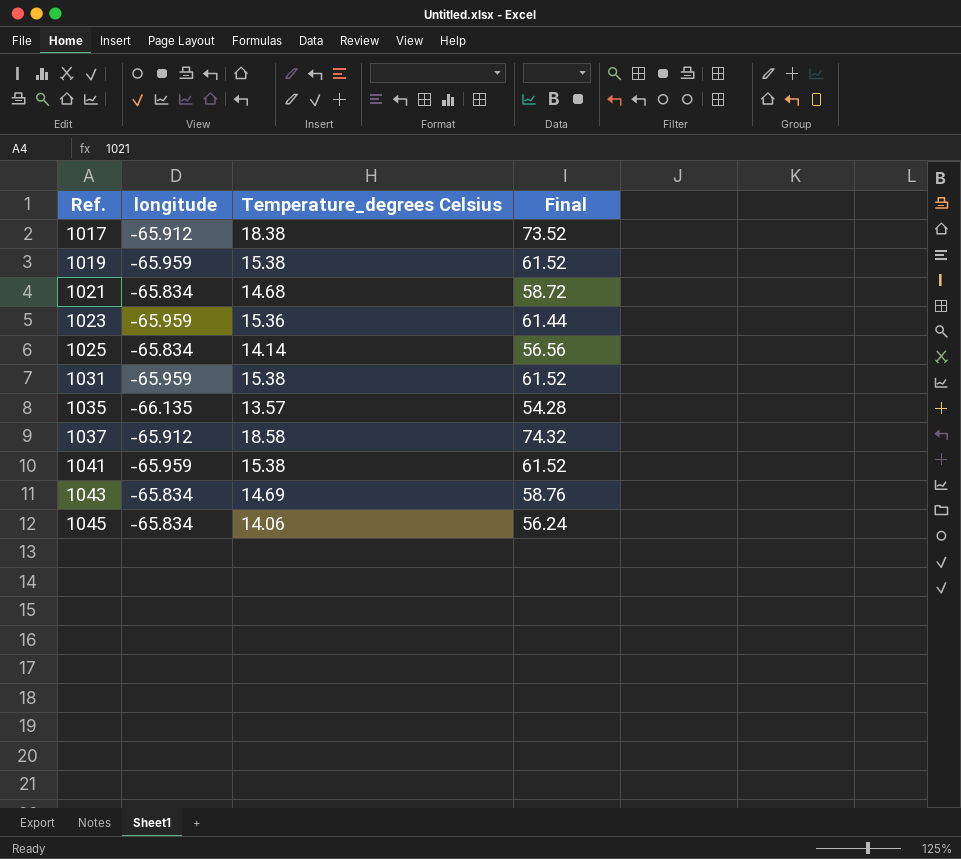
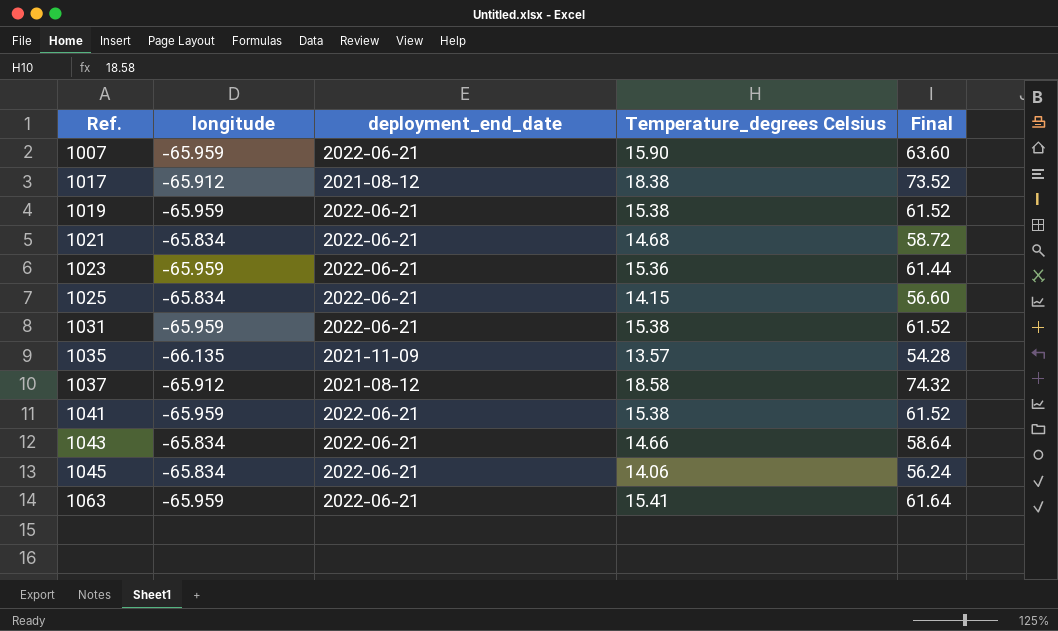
column deployment_end_date | position: none -> 3
row 1007: none -> -65.959 | 2022-06-21 | 15.90 | 63.60
1025 | Temperature_degrees Celsius: 14.14 -> 14.15
1025 | Final: 56.56 -> 56.60
1043 | Temperature_degrees Celsius: 14.69 -> 14.66
1043 | Final: 58.76 -> 58.64
row 1063: none -> -65.959 | 2022-06-21 | 15.41 | 61.64

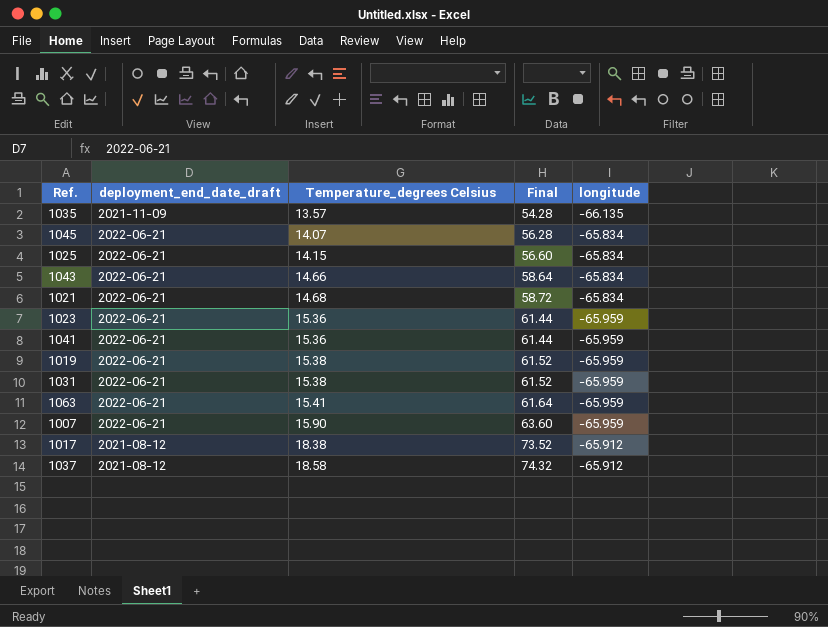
row order: Ref. ascending -> Temperature_degrees Celsius ascending
column name: deployment_end_date -> deployment_end_date_draft
column longitude | position: 2 -> 5
1045 | Temperature_degrees Celsius: 14.06 -> 14.07
1045 | Final: 56.24 -> 56.28
1041 | Temperature_degrees Celsius: 15.38 -> 15.36
1041 | Final: 61.52 -> 61.44

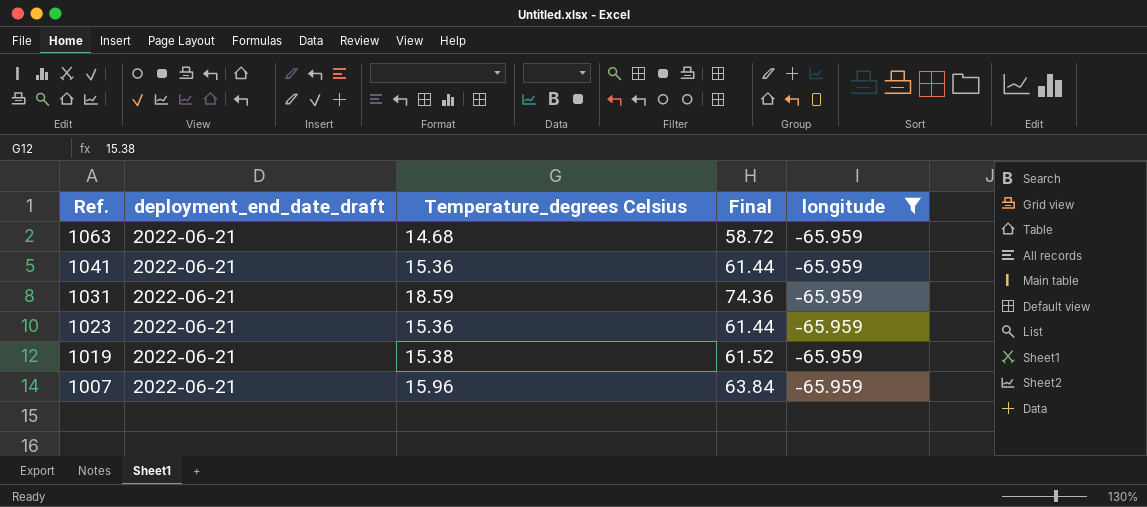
filter: none -> longitude = -65.959
row order: Temperature_degrees Celsius ascending -> Ref. descending
1063 | Temperature_degrees Celsius: 15.41 -> 14.68
1063 | Final: 61.64 -> 58.72
1031 | Temperature_degrees Celsius: 15.38 -> 18.59
1031 | Final: 61.52 -> 74.36
1007 | Temperature_degrees Celsius: 15.90 -> 15.96
1007 | Final: 63.60 -> 63.84

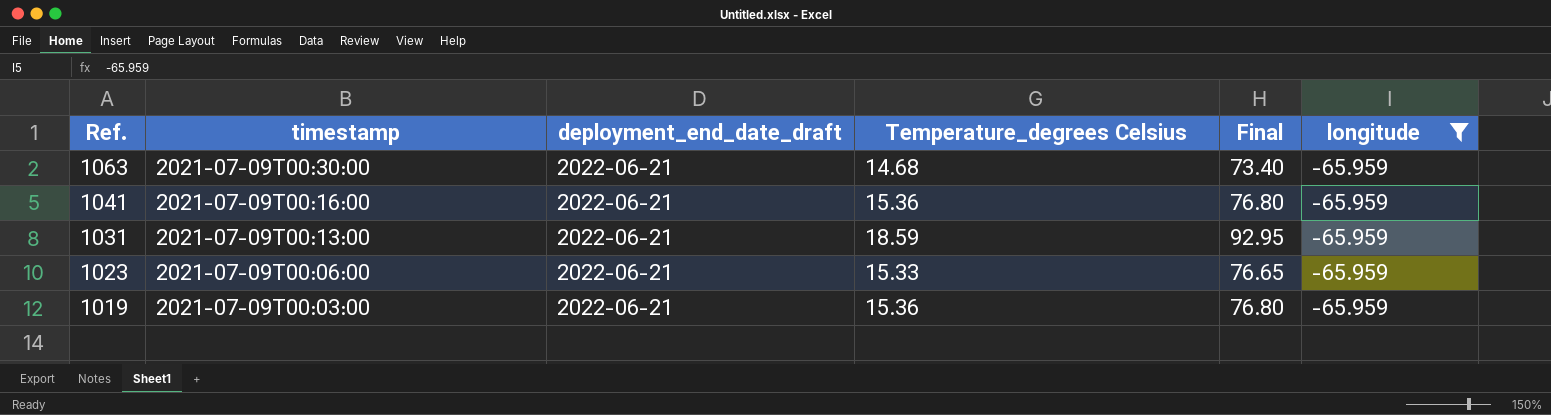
column timestamp | position: none -> 2
column Final | formula: [Temperature_degrees Celsius] * 4 -> [Temperature_degrees Celsius] * 5
row 1007: 2022-06-21 | 15.96 | 63.84 | -65.959 -> none
1023 | Temperature_degrees Celsius: 15.36 -> 15.33
1019 | Temperature_degrees Celsius: 15.38 -> 15.36

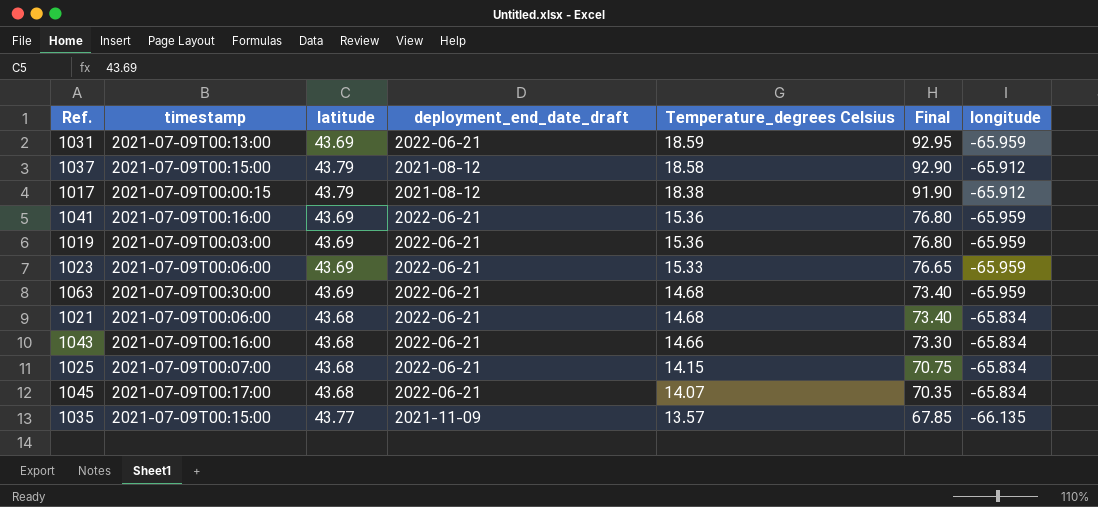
filter: longitude = -65.959 -> none
row order: Ref. descending -> Temperature_degrees Celsius descending
column latitude | position: none -> 3

